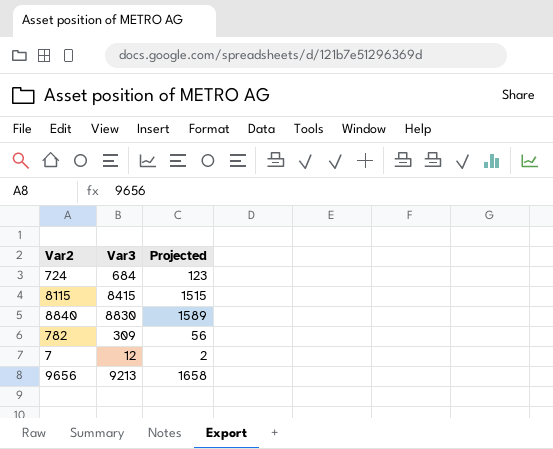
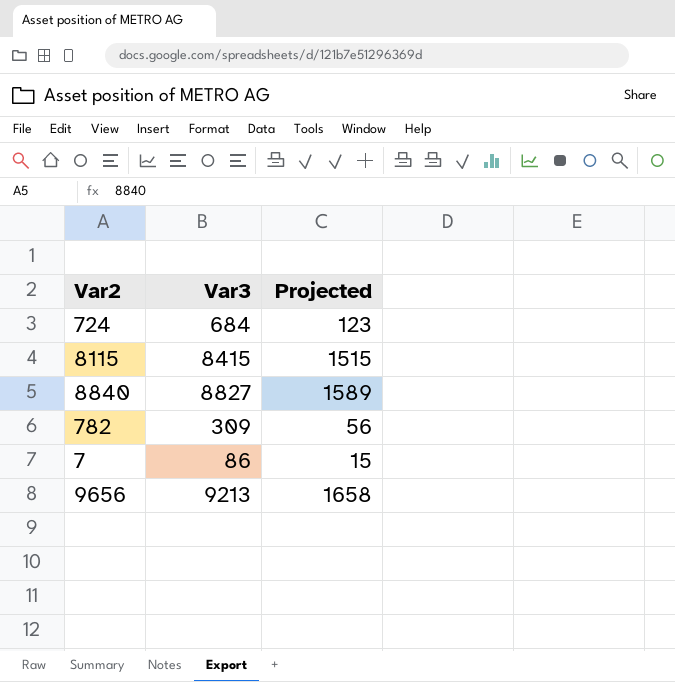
8840 | Var3: 8830 -> 8827
7 | Var3: 12 -> 86
7 | Projected: 2 -> 15

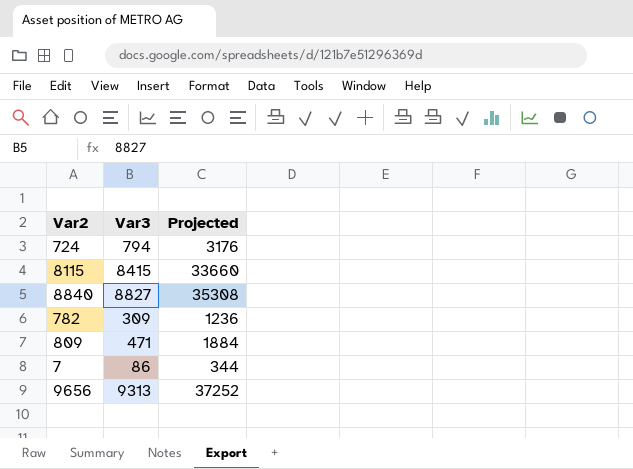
column Projected | formula: [Var3] * 0.18 -> [Var3] * 4
724 | Var3: 684 -> 794
row 809: none -> 471 | 1884
9656 | Var3: 9213 -> 9313

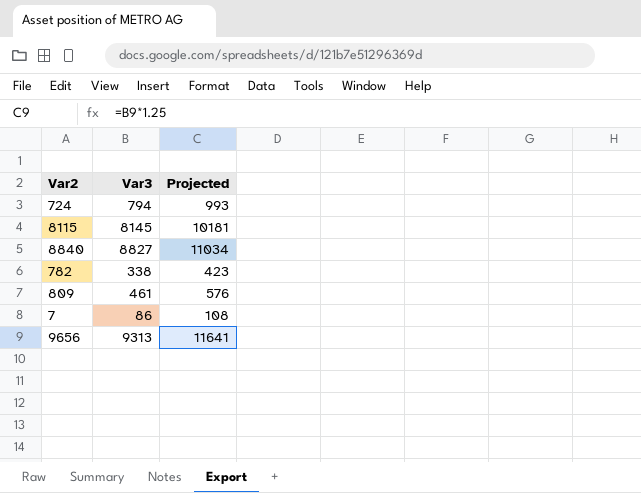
column Projected | formula: [Var3] * 4 -> [Var3] * 1.25
8115 | Var3: 8415 -> 8145
782 | Var3: 309 -> 338
809 | Var3: 471 -> 461

